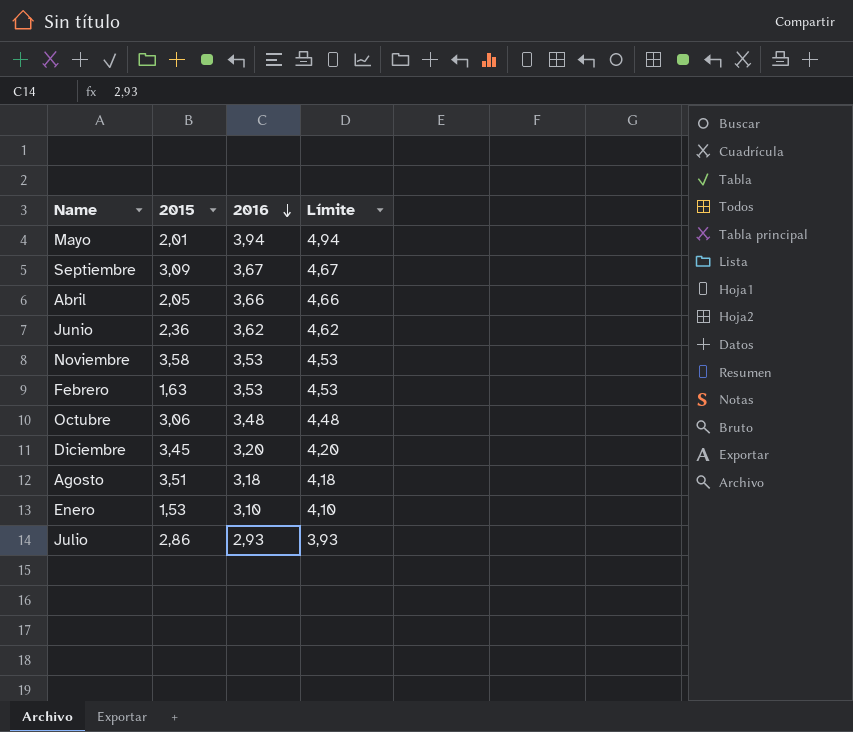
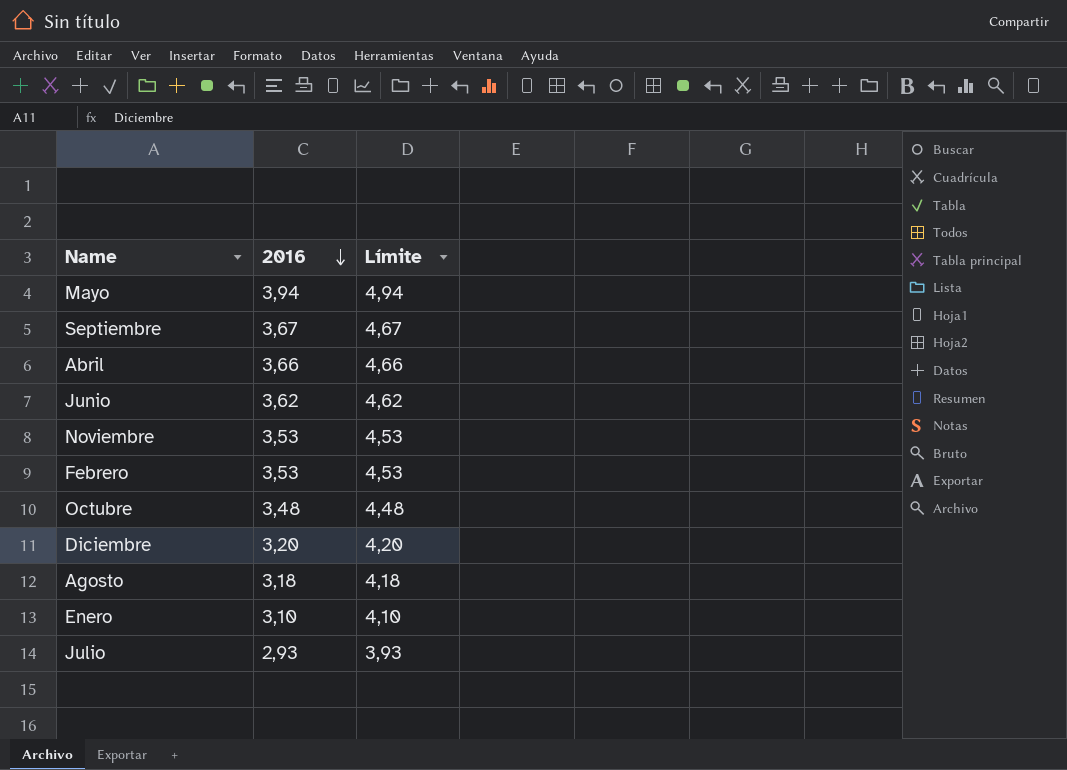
column 2015 | position: 2 -> none

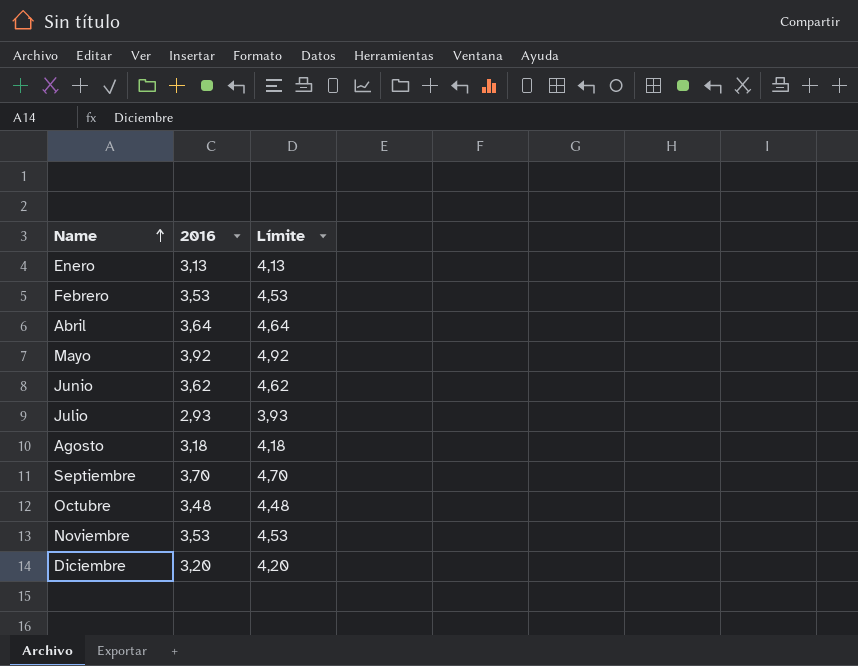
row order: 2016 descending -> Name ascending
Enero | 2016: 3,10 -> 3,13
Enero | Límite: 4,10 -> 4,13
Abril | 2016: 3,66 -> 3,64
Abril | Límite: 4,66 -> 4,64
Mayo | 2016: 3,94 -> 3,92
Mayo | Límite: 4,94 -> 4,92
Septiembre | 2016: 3,67 -> 3,70
Septiembre | Límite: 4,67 -> 4,70

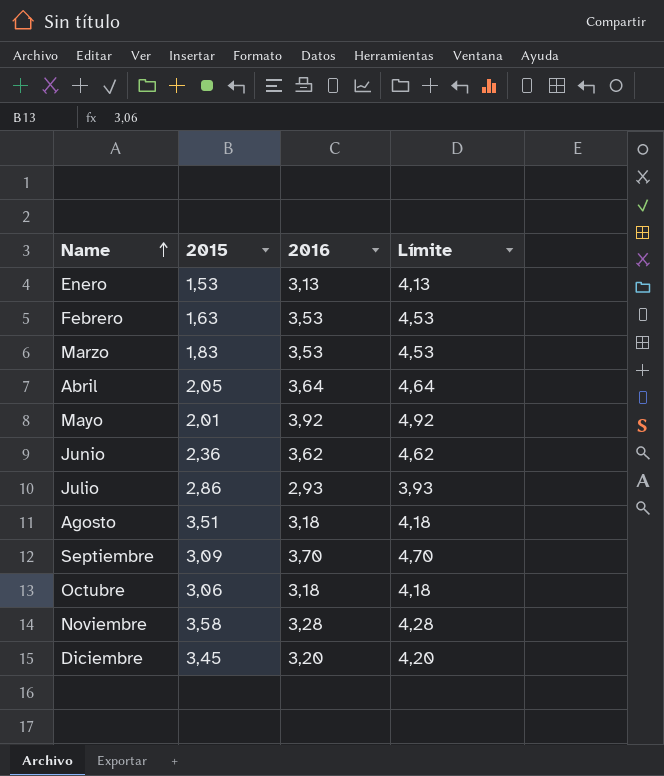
column 2015 | position: none -> 2
row Marzo: none -> 1,83 | 3,53 | 4,53
Octubre | 2016: 3,48 -> 3,18
Octubre | Límite: 4,48 -> 4,18
Noviembre | 2016: 3,53 -> 3,28
Noviembre | Límite: 4,53 -> 4,28

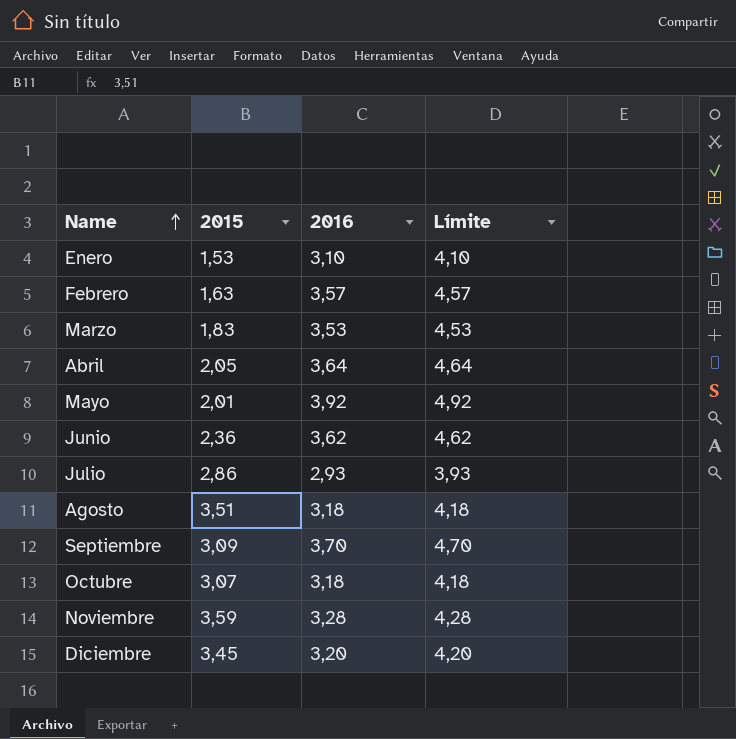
Enero | 2016: 3,13 -> 3,10
Enero | Límite: 4,13 -> 4,10
Febrero | 2016: 3,53 -> 3,57
Febrero | Límite: 4,53 -> 4,57
Octubre | 2015: 3,06 -> 3,07
Noviembre | 2015: 3,58 -> 3,59

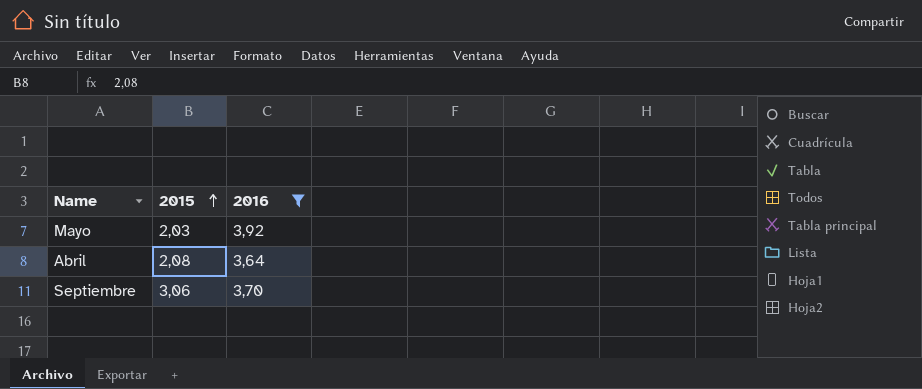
filter: none -> 2016 >= 3,64
row order: Name ascending -> 2015 ascending
column Límite | formula: [2016] + 1 -> none
Mayo | 2015: 2,01 -> 2,03
Abril | 2015: 2,05 -> 2,08
Septiembre | 2015: 3,09 -> 3,06

